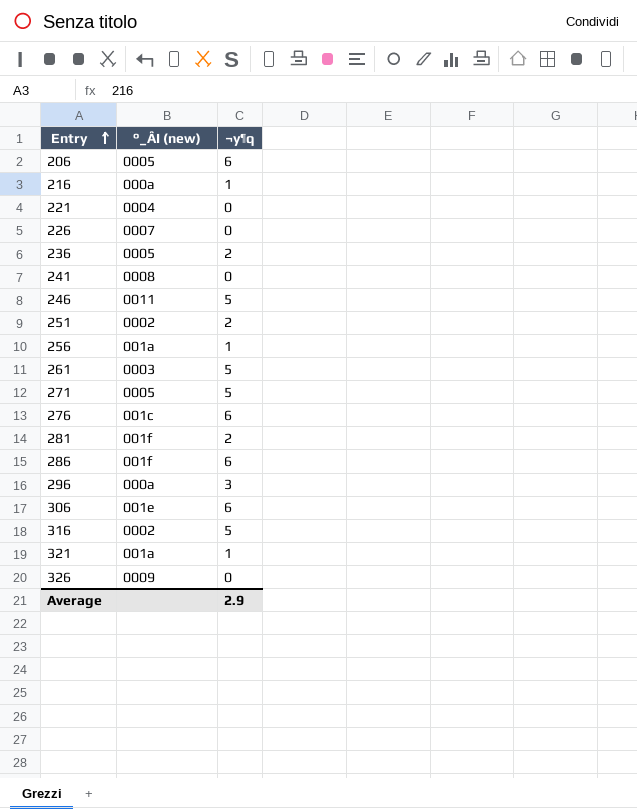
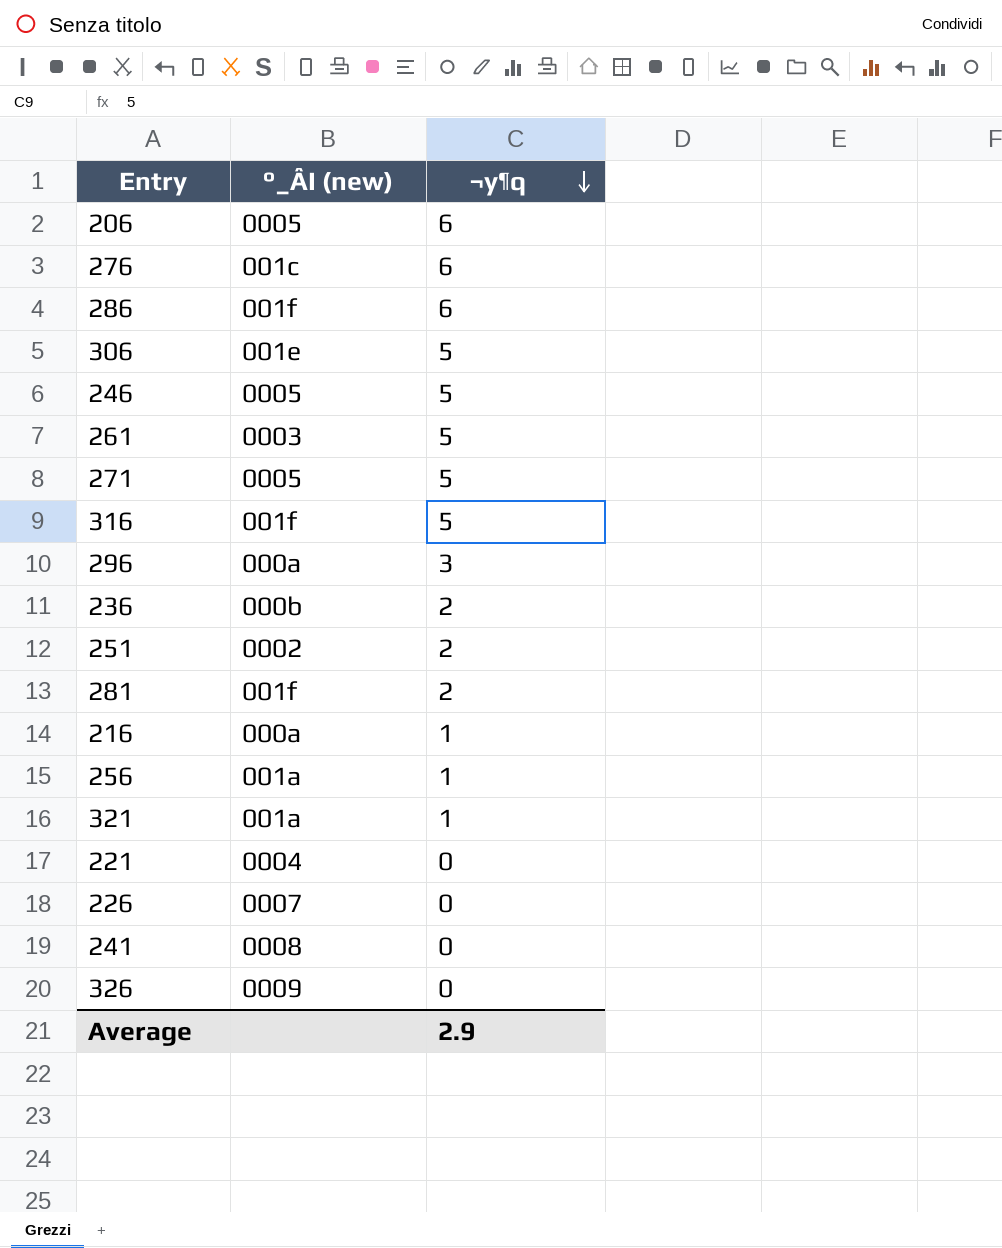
row order: Entry ascending -> ¬y¶q descending
306 | ¬y¶q: 6 -> 5
246 | °_ÂI (new): 0011 -> 0005
316 | °_ÂI (new): 0002 -> 001f
236 | °_ÂI (new): 0005 -> 000b

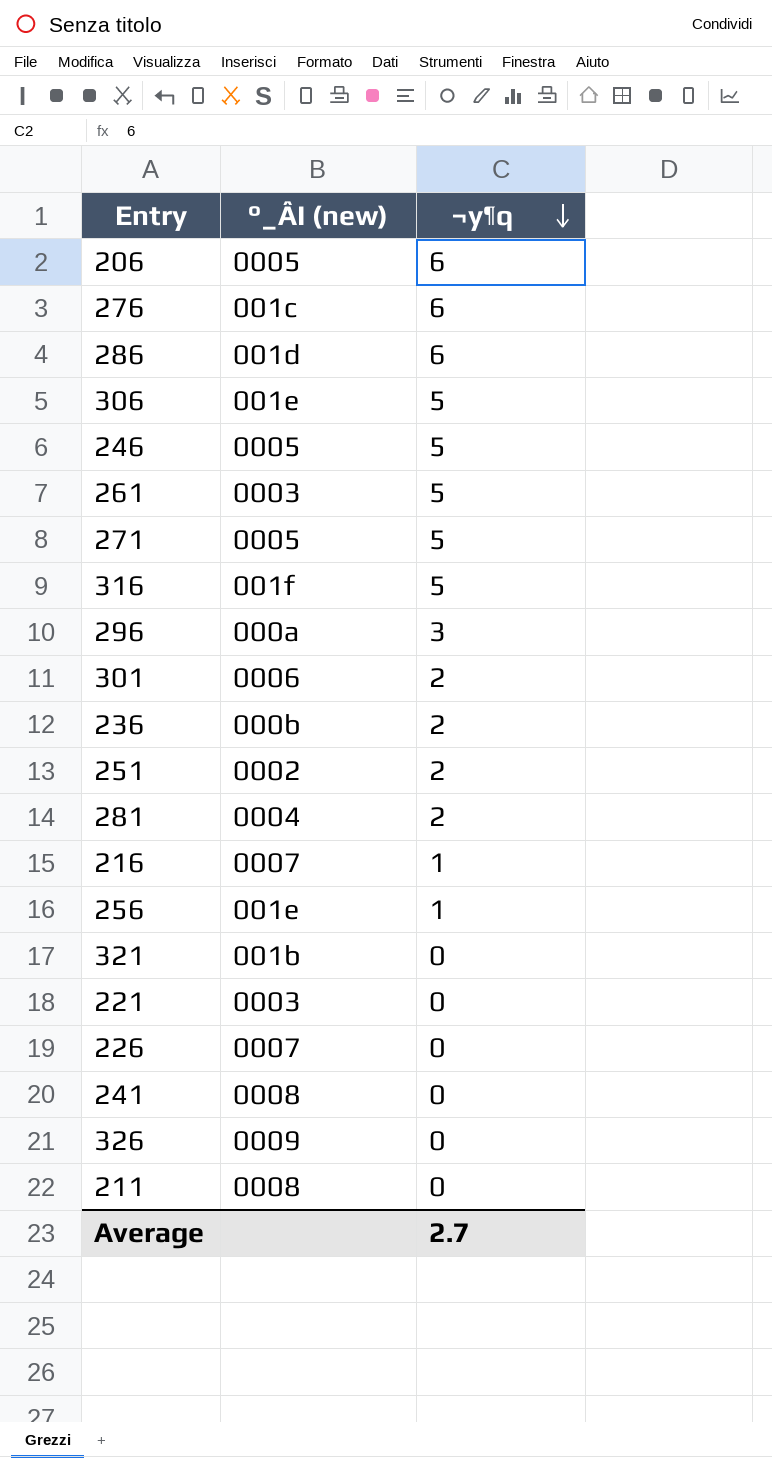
286 | °_ÂI (new): 001f -> 001d
row 301: none -> 0006 | 2
281 | °_ÂI (new): 001f -> 0004
216 | °_ÂI (new): 000a -> 0007
256 | °_ÂI (new): 001a -> 001e
321 | °_ÂI (new): 001a -> 001b
321 | ¬y¶q: 1 -> 0
221 | °_ÂI (new): 0004 -> 0003
row 211: none -> 0008 | 0
Average | ¬y¶q: 2.9 -> 2.7

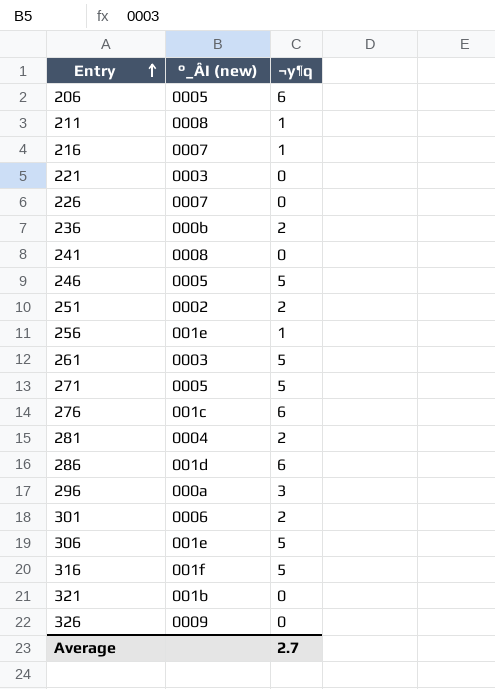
row order: ¬y¶q descending -> Entry ascending
211 | ¬y¶q: 0 -> 1

